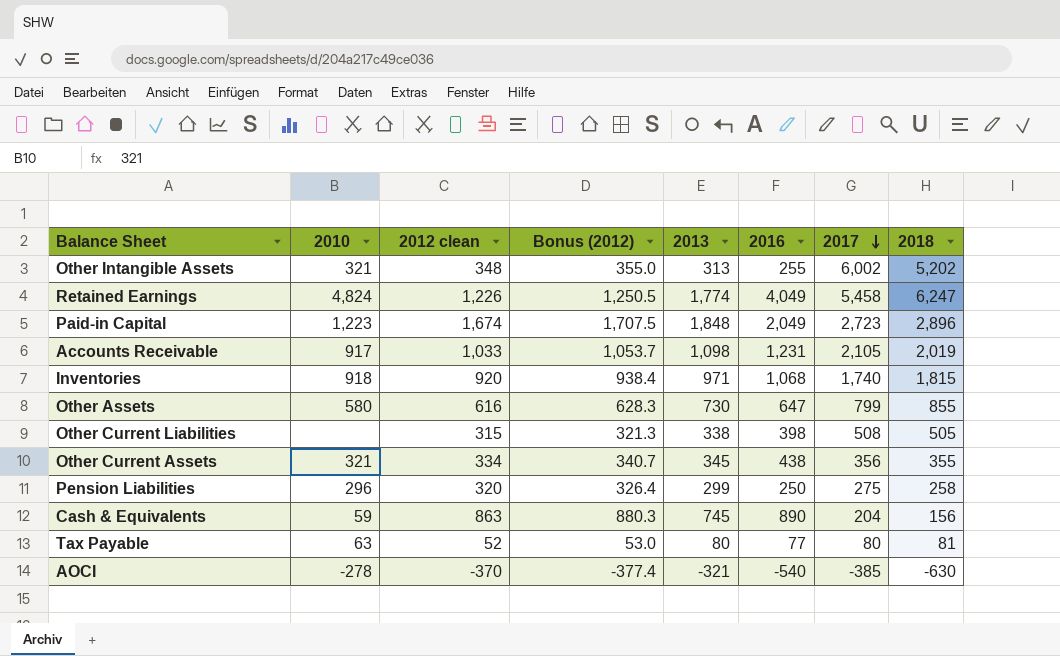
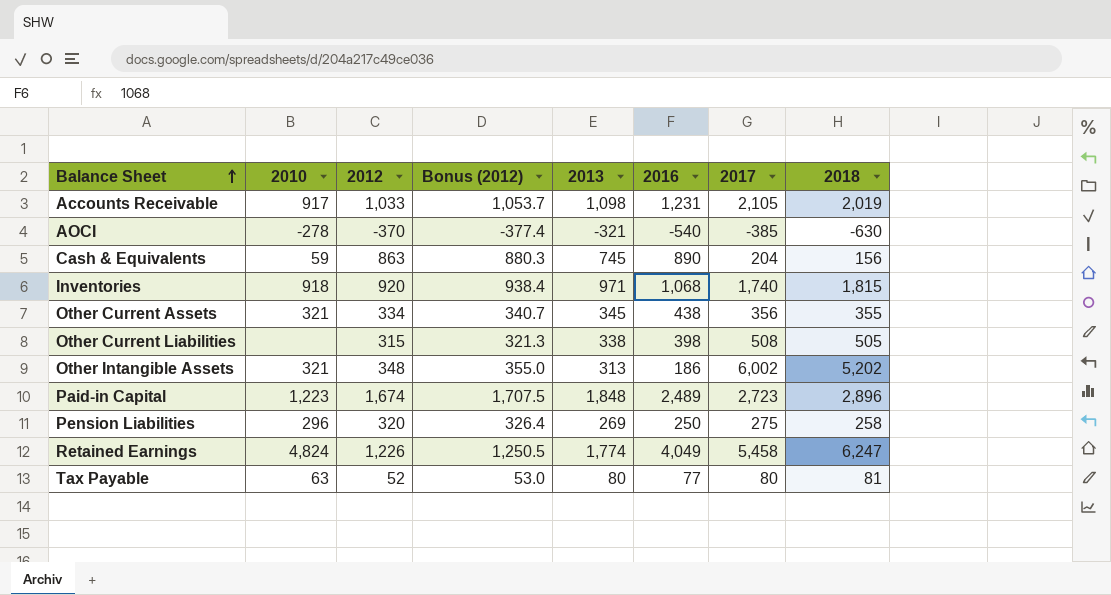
row order: 2017 descending -> Balance Sheet ascending
column name: 2012 clean -> 2012
row Other Assets: 580 | 616 | 628.3 | 730 | 647 | 799 | 855 -> none
Other Intangible Assets | 2016: 255 -> 186
Paid-in Capital | 2016: 2,049 -> 2,489
Pension Liabilities | 2013: 299 -> 269

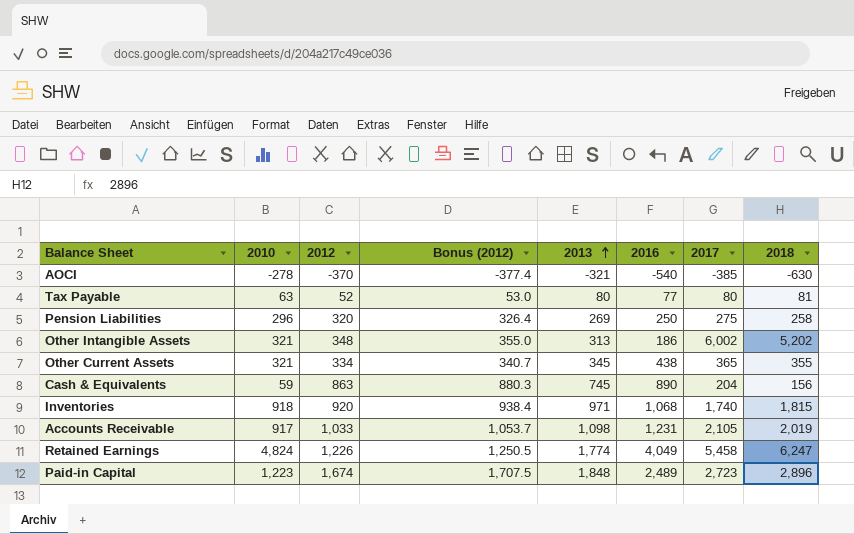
row order: Balance Sheet ascending -> 2013 ascending
row Other Current Liabilities: none | 315 | 321.3 | 338 | 398 | 508 | 505 -> none
Other Current Assets | 2017: 356 -> 365

